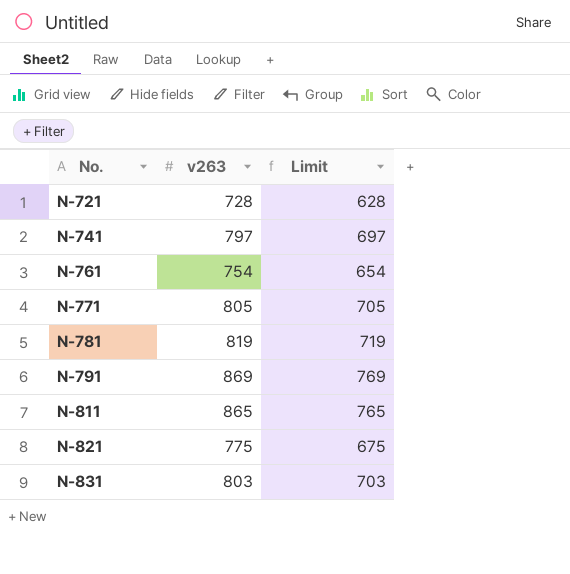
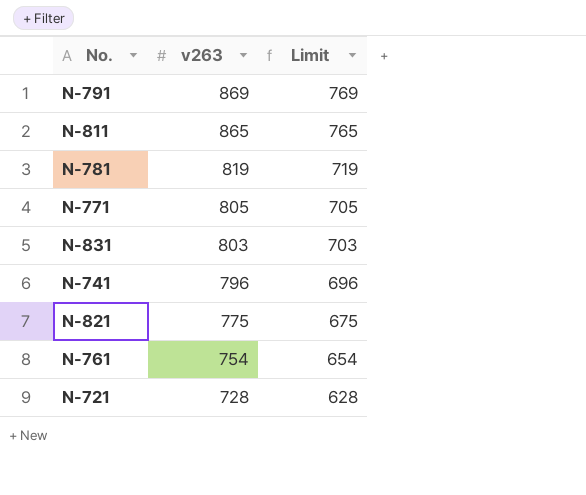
row order: No. ascending -> v263 descending
N-741 | v263: 797 -> 796
N-741 | Limit: 697 -> 696

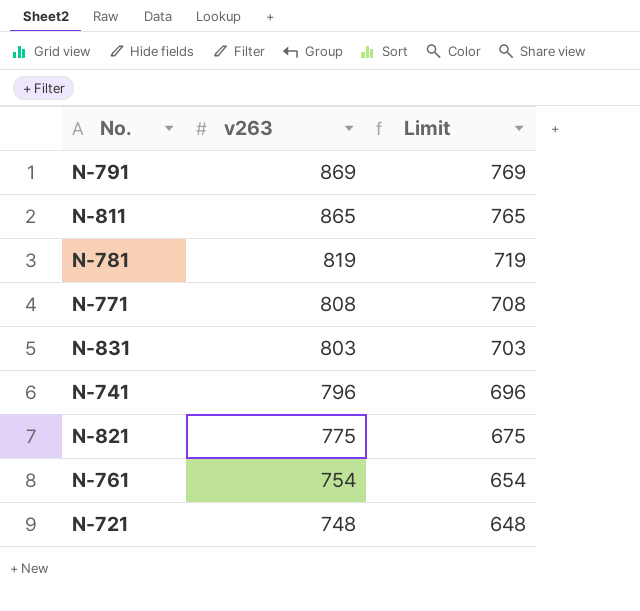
N-771 | v263: 805 -> 808
N-771 | Limit: 705 -> 708
N-721 | v263: 728 -> 748
N-721 | Limit: 628 -> 648

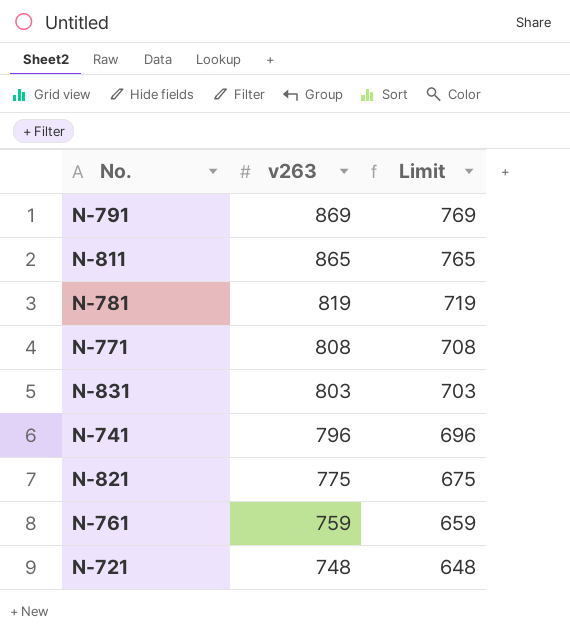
N-761 | v263: 754 -> 759
N-761 | Limit: 654 -> 659

